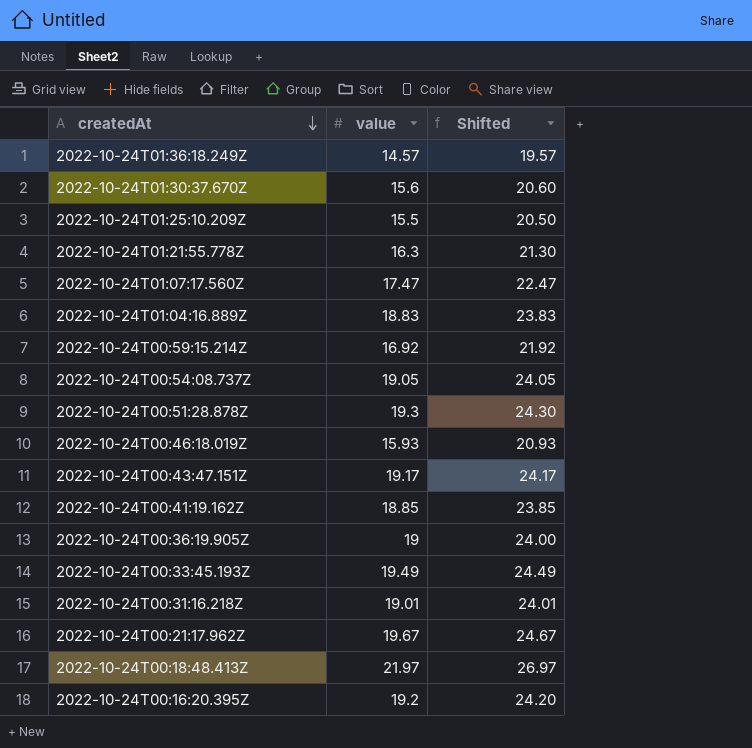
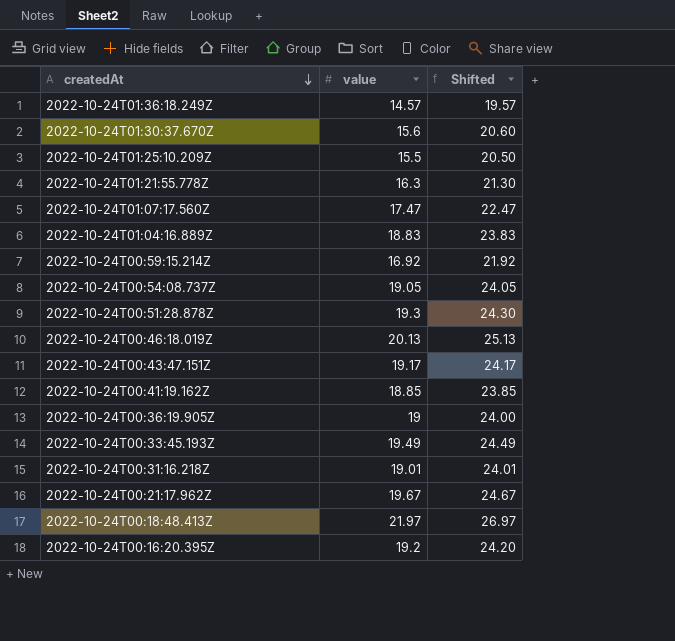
2022-10-24T00:46:18.019Z | value: 15.93 -> 20.13
2022-10-24T00:46:18.019Z | Shifted: 20.93 -> 25.13

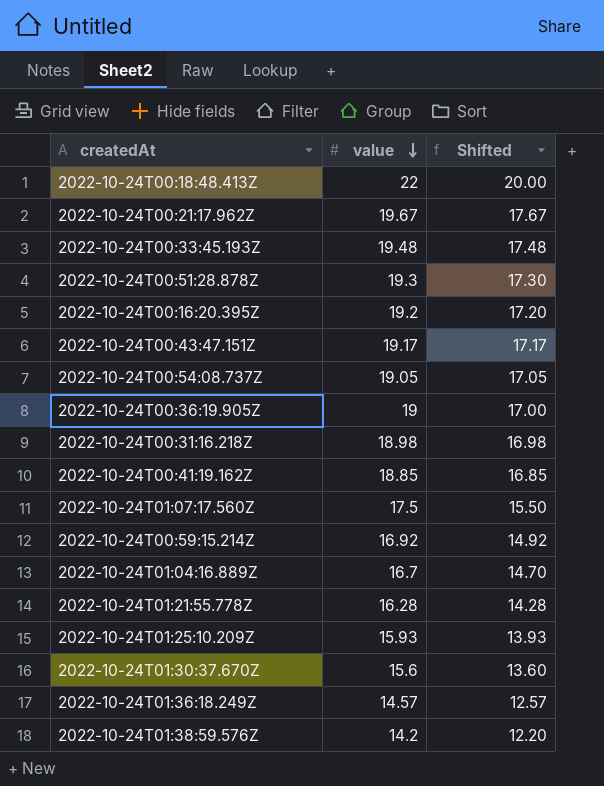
row order: createdAt descending -> value descending
column Shifted | formula: [value] + 5 -> [value] - 2
row 2022-10-24T00:46:18.019Z: 20.13 | 25.13 -> none
2022-10-24T00:18:48.413Z | value: 21.97 -> 22
2022-10-24T00:33:45.193Z | value: 19.49 -> 19.48
2022-10-24T00:31:16.218Z | value: 19.01 -> 18.98
2022-10-24T01:07:17.560Z | value: 17.47 -> 17.5
2022-10-24T01:04:16.889Z | value: 18.83 -> 16.7
2022-10-24T01:21:55.778Z | value: 16.3 -> 16.28
2022-10-24T01:25:10.209Z | value: 15.5 -> 15.93
row 2022-10-24T01:38:59.576Z: none -> 14.2 | 12.20

